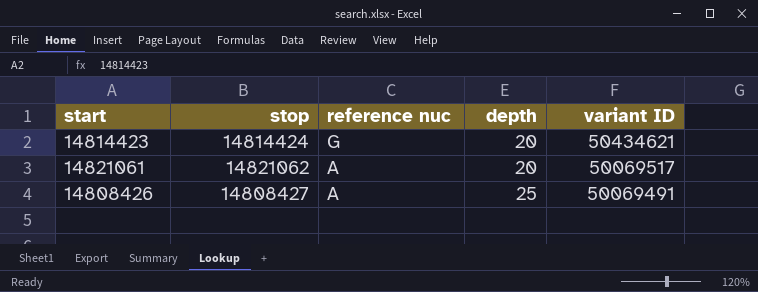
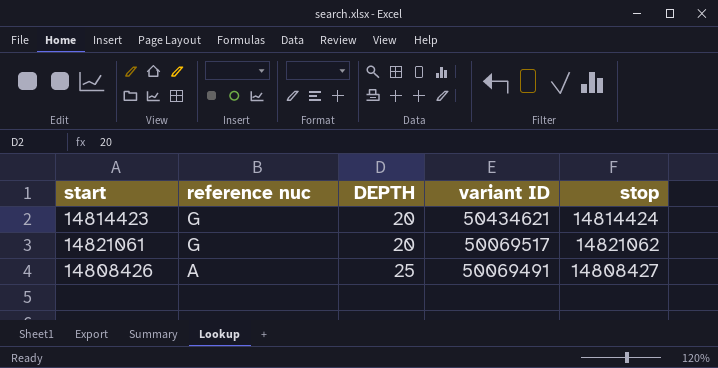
column name: depth -> DEPTH
column stop | position: 2 -> 5
14821061 | reference nuc: A -> G

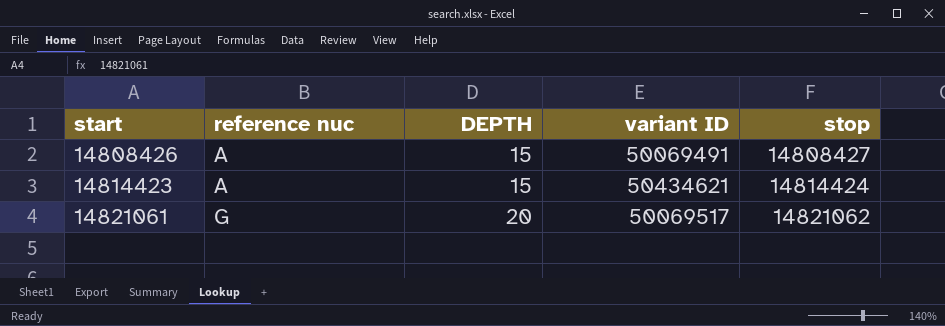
row order: reference nuc descending -> start ascending
14808426 | DEPTH: 25 -> 15
14814423 | reference nuc: G -> A
14814423 | DEPTH: 20 -> 15

